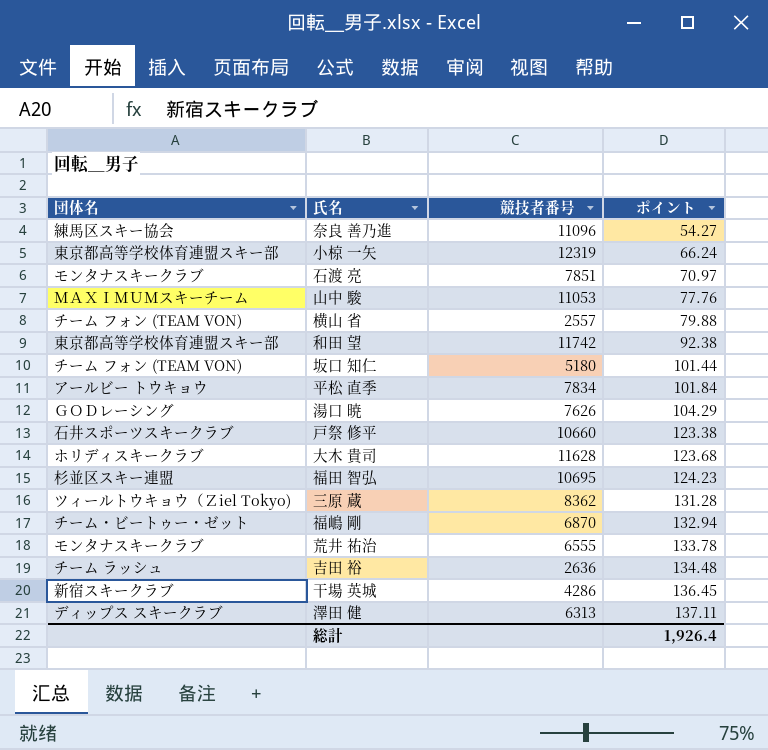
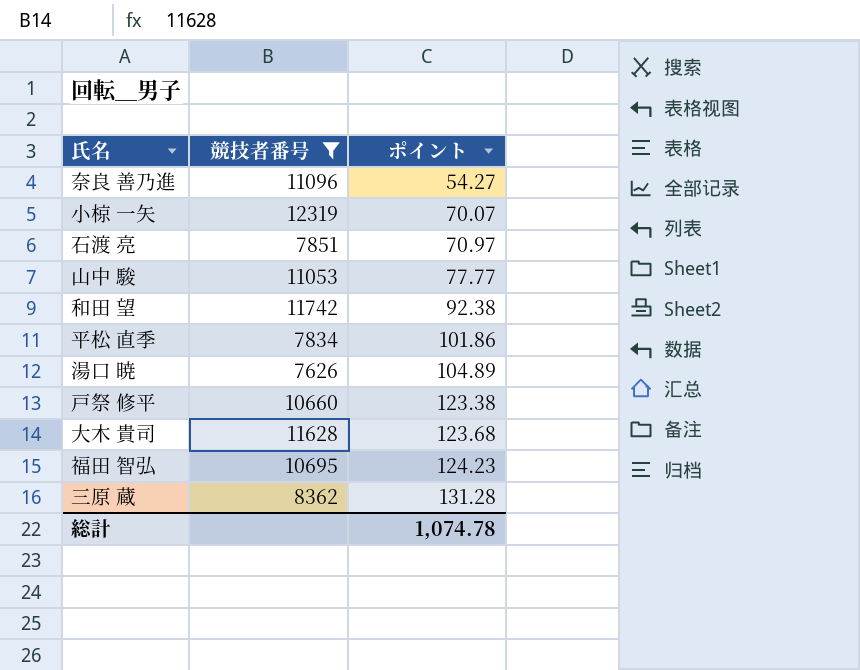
filter: none -> 競技者番号 >= 7626
column 団体名 | position: 1 -> none
小椋 一矢 | ポイント: 66.24 -> 70.07
山中 駿 | ポイント: 77.76 -> 77.77
平松 直季 | ポイント: 101.84 -> 101.86
湯口 暁 | ポイント: 104.29 -> 104.89
総計 | ポイント: 1,926.4 -> 1,074.78

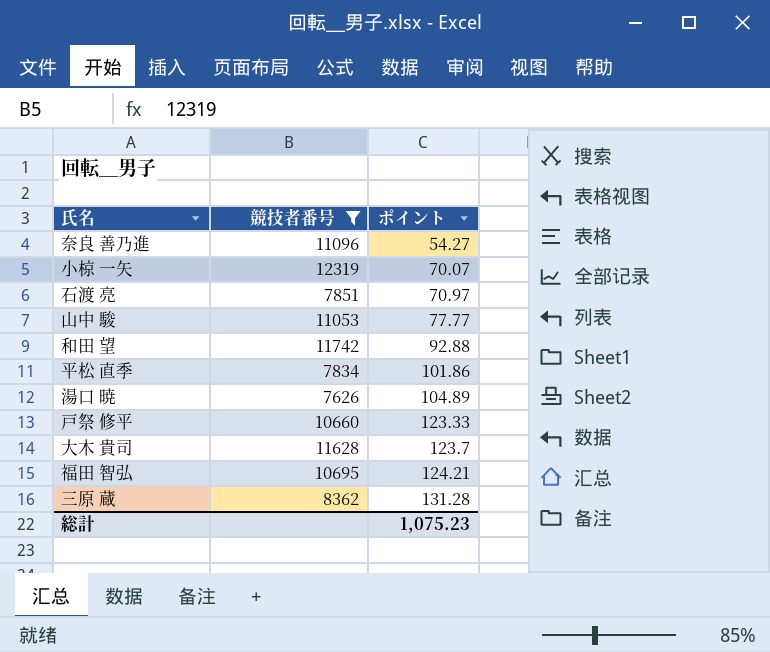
和田 望 | ポイント: 92.38 -> 92.88
戸祭 修平 | ポイント: 123.38 -> 123.33
大木 貴司 | ポイント: 123.68 -> 123.7
福田 智弘 | ポイント: 124.23 -> 124.21
総計 | ポイント: 1,074.78 -> 1,075.23

